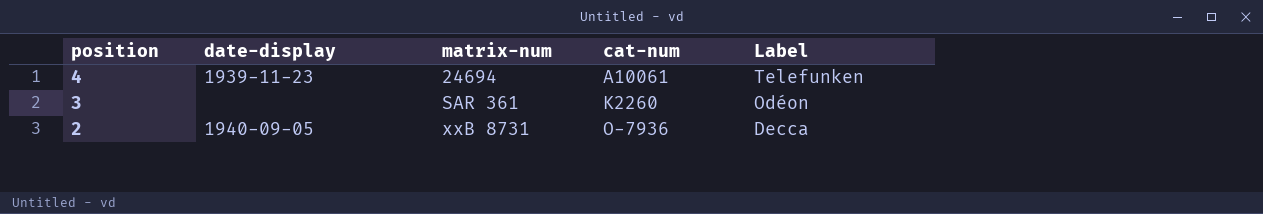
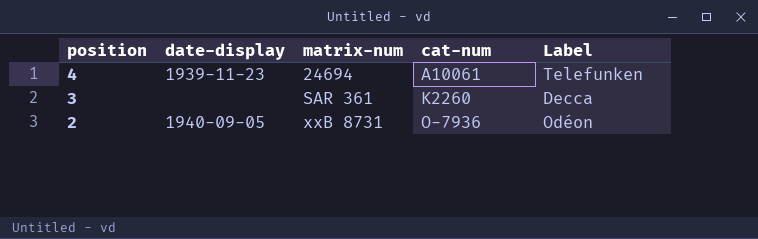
3 | Label: Odéon -> Decca
2 | Label: Decca -> Odéon

